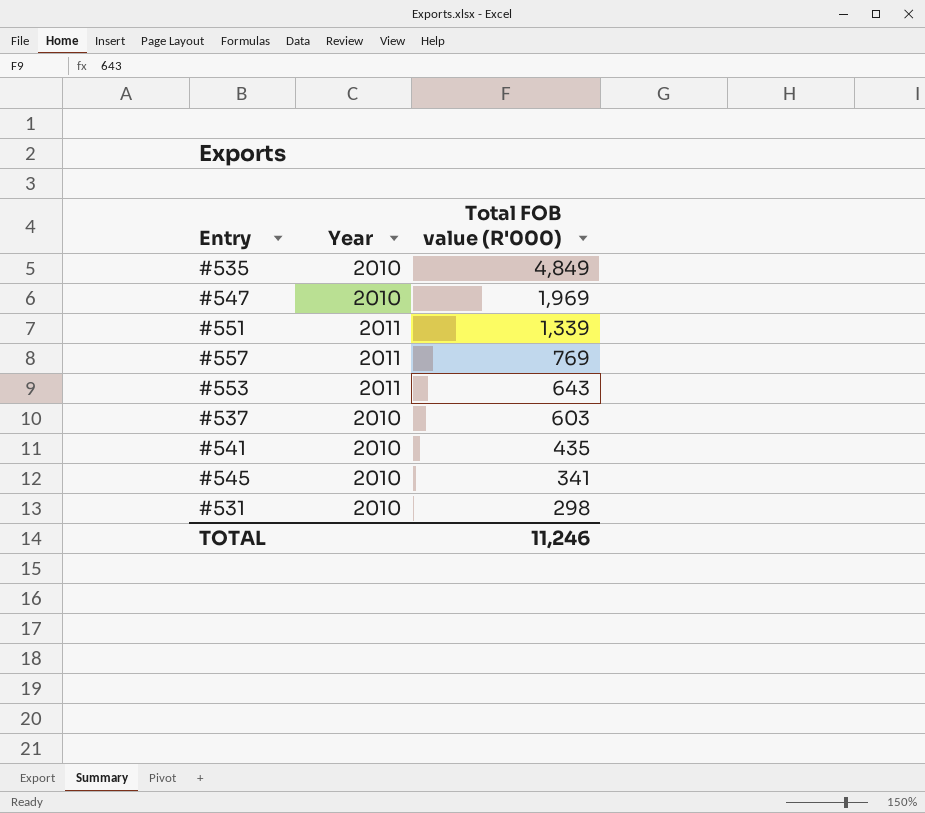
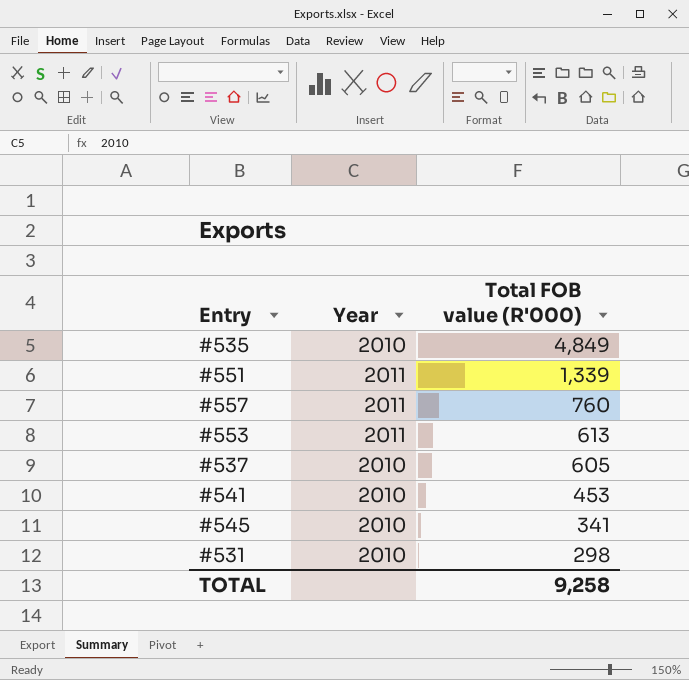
row #547: 2010 | 1,969 -> none
#557 | Total FOB value (R'000): 769 -> 760
#553 | Total FOB value (R'000): 643 -> 613
#537 | Total FOB value (R'000): 603 -> 605
#541 | Total FOB value (R'000): 435 -> 453
TOTAL | Total FOB value (R'000): 11,246 -> 9,258

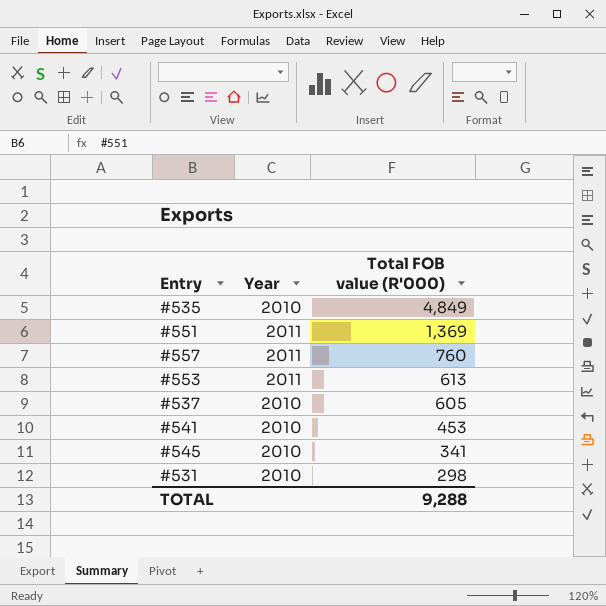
#551 | Total FOB value (R'000): 1,339 -> 1,369
TOTAL | Total FOB value (R'000): 9,258 -> 9,288

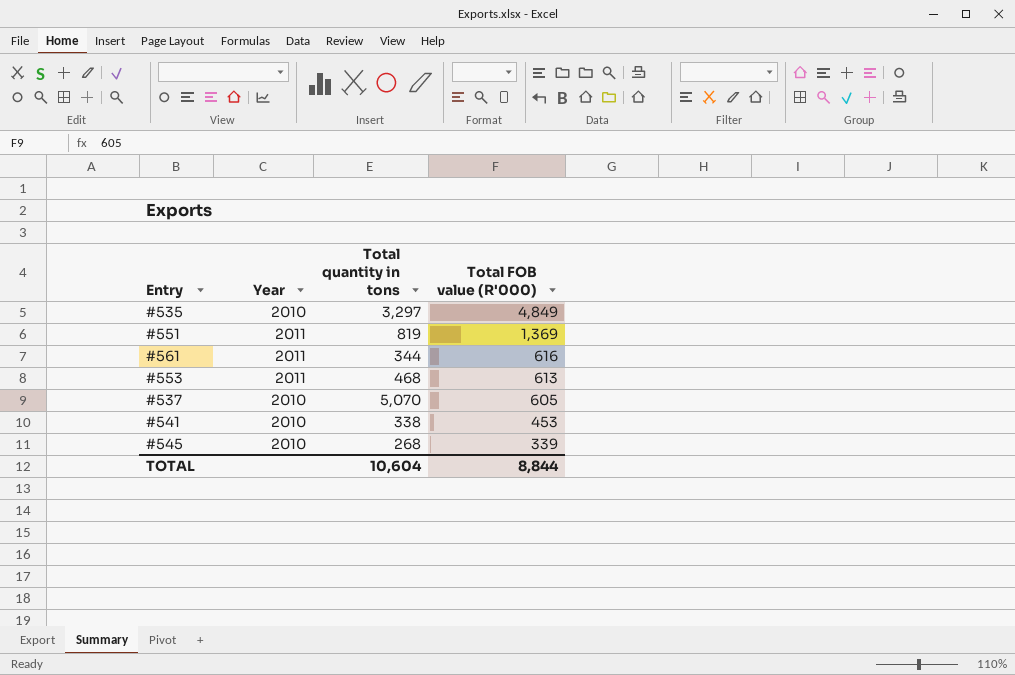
column Total quantity in tons | position: none -> 3
row #557: 2011 | 760 -> none
row #531: 2010 | 298 -> none
row #561: none -> 2011 | 344 | 616
#545 | Total FOB value (R'000): 341 -> 339
TOTAL | Total FOB value (R'000): 9,288 -> 8,844

